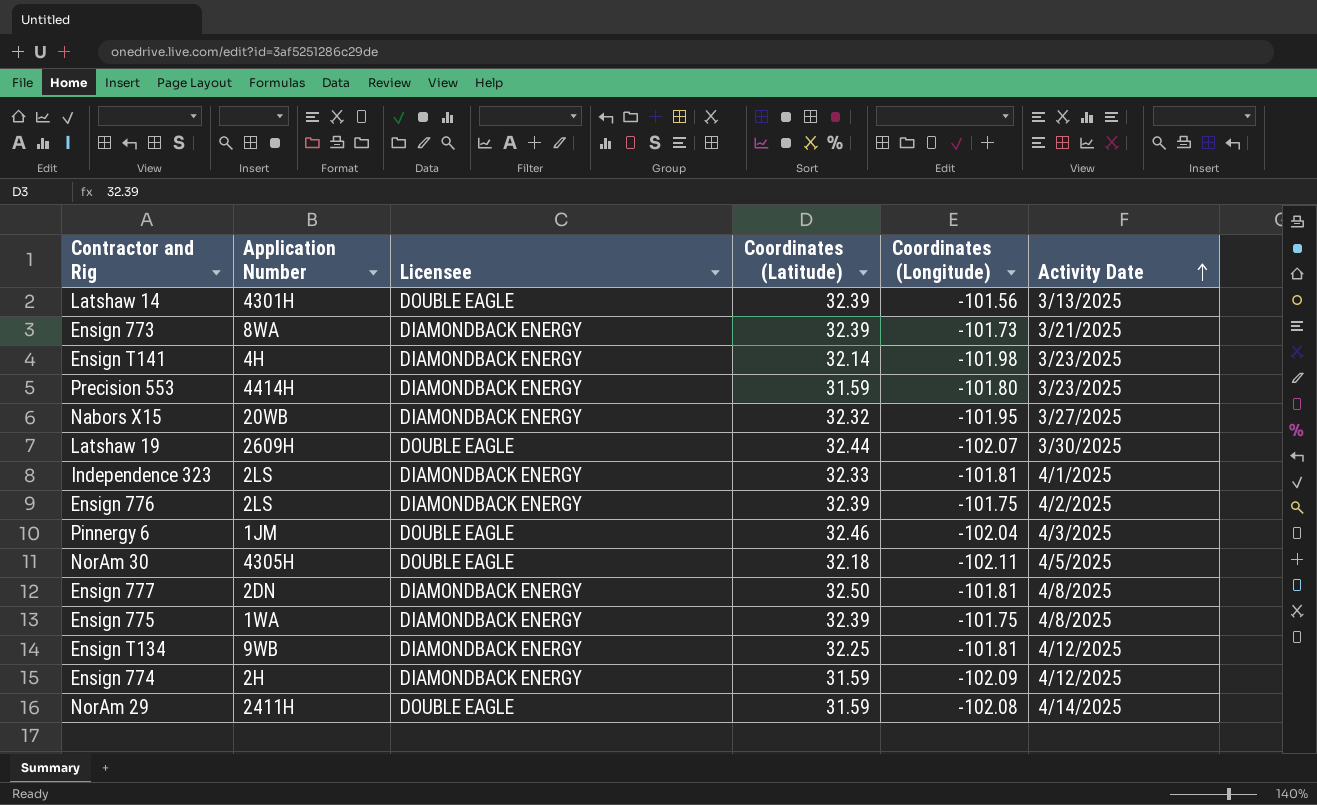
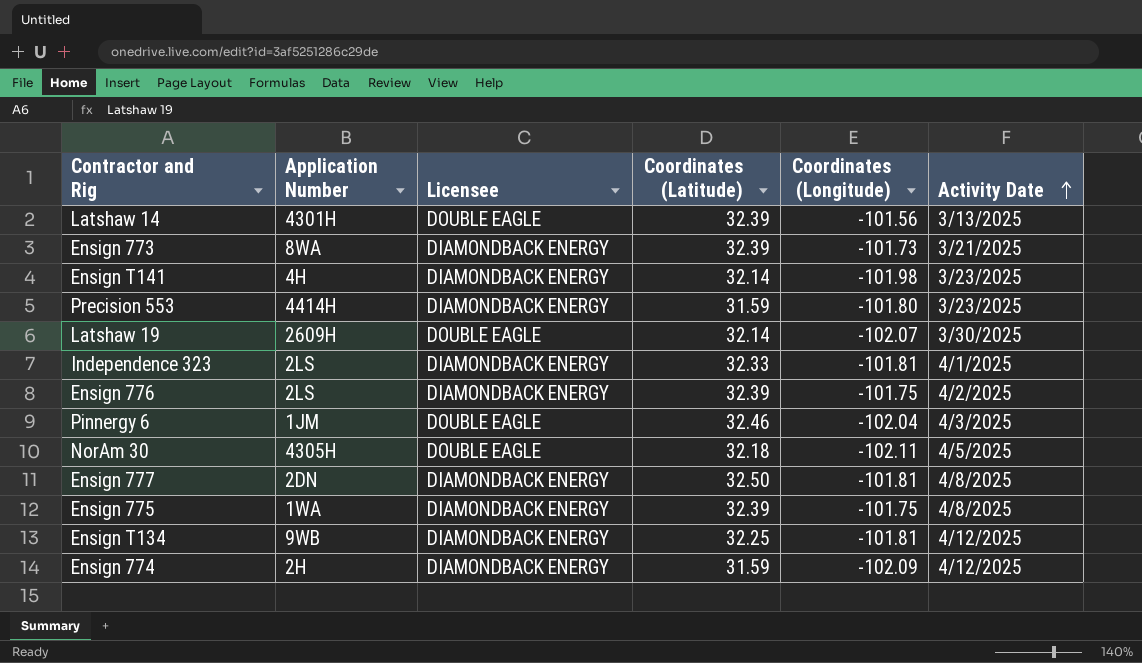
row Nabors X15: 20WB | DIAMONDBACK ENERGY | 32.32 | -101.95 | 3/27/2025 -> none
row NorAm 29: 2411H | DOUBLE EAGLE | 31.59 | -102.08 | 4/14/2025 -> none
Latshaw 19 | Coordinates (Latitude): 32.44 -> 32.14

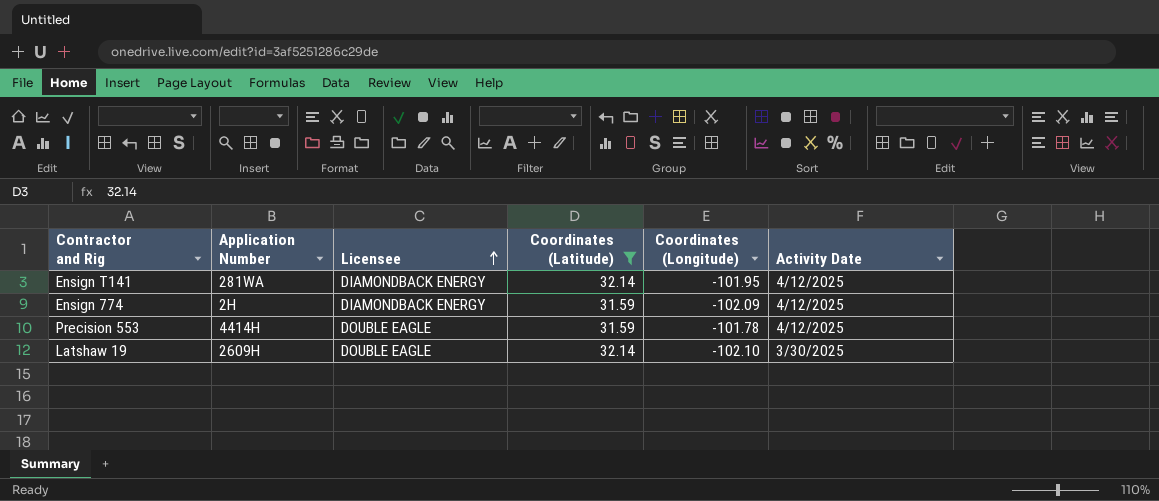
filter: none -> Coordinates (Latitude) <= 32.14
row order: Activity Date ascending -> Licensee ascending
Ensign T141 | Application Number: 4H -> 281WA
Ensign T141 | Coordinates (Longitude): -101.98 -> -101.95
Ensign T141 | Activity Date: 3/23/2025 -> 4/12/2025
Precision 553 | Licensee: DIAMONDBACK ENERGY -> DOUBLE EAGLE
Precision 553 | Coordinates (Longitude): -101.80 -> -101.78
Precision 553 | Activity Date: 3/23/2025 -> 4/12/2025
Latshaw 19 | Coordinates (Longitude): -102.07 -> -102.10

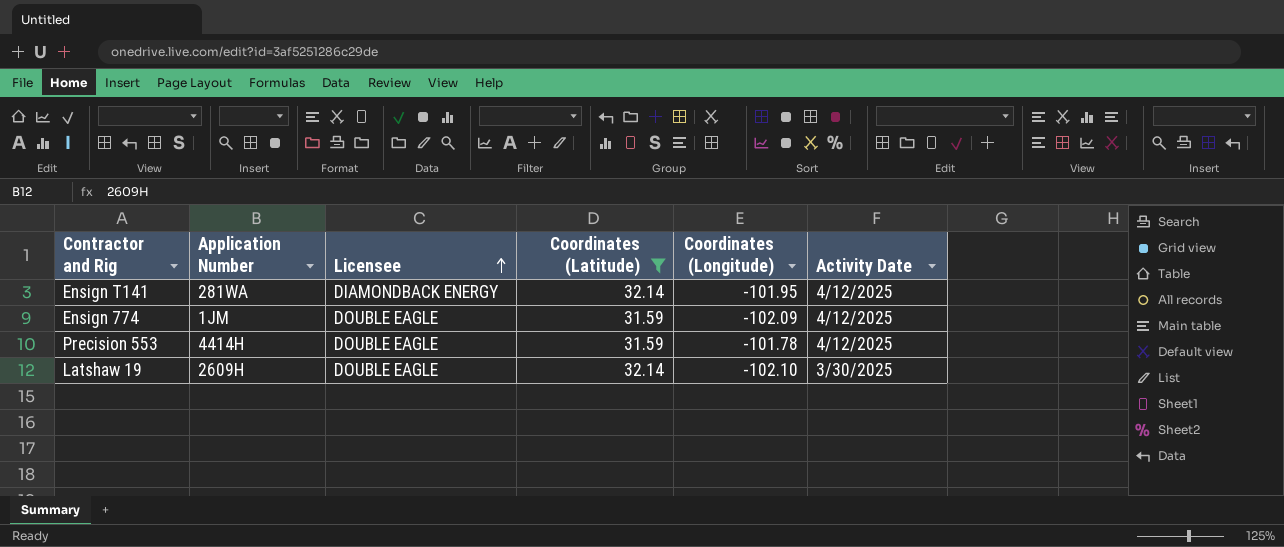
Ensign 774 | Application Number: 2H -> 1JM
Ensign 774 | Licensee: DIAMONDBACK ENERGY -> DOUBLE EAGLE

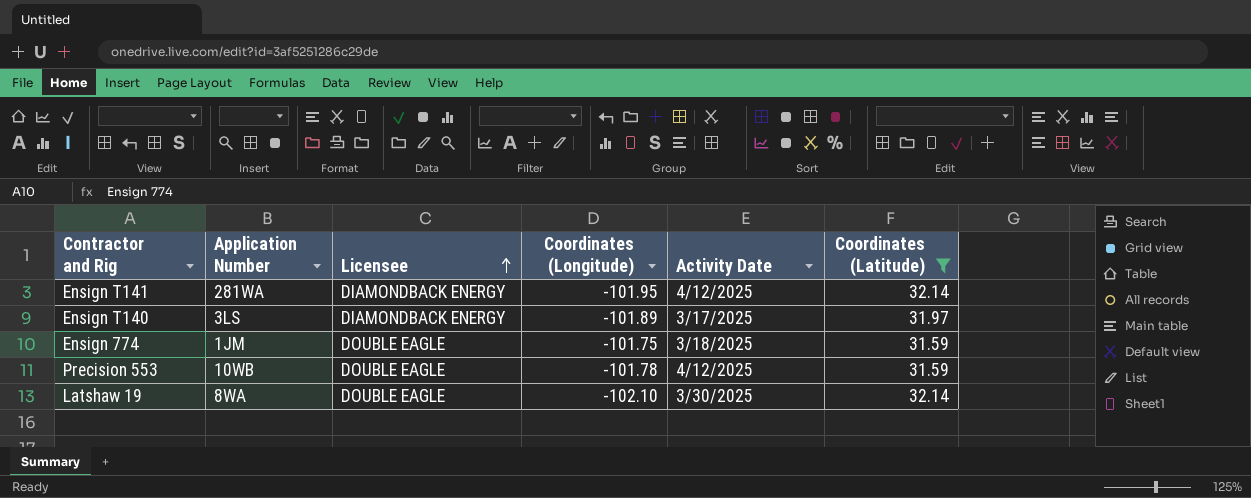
column Coordinates (Latitude) | position: 4 -> 6
row Ensign T140: none -> 3LS | DIAMONDBACK ENERGY | -101.89 | 3/17/2025 | 31.97
Ensign 774 | Coordinates (Longitude): -102.09 -> -101.75
Ensign 774 | Activity Date: 4/12/2025 -> 3/18/2025
Precision 553 | Application Number: 4414H -> 10WB
Latshaw 19 | Application Number: 2609H -> 8WA

